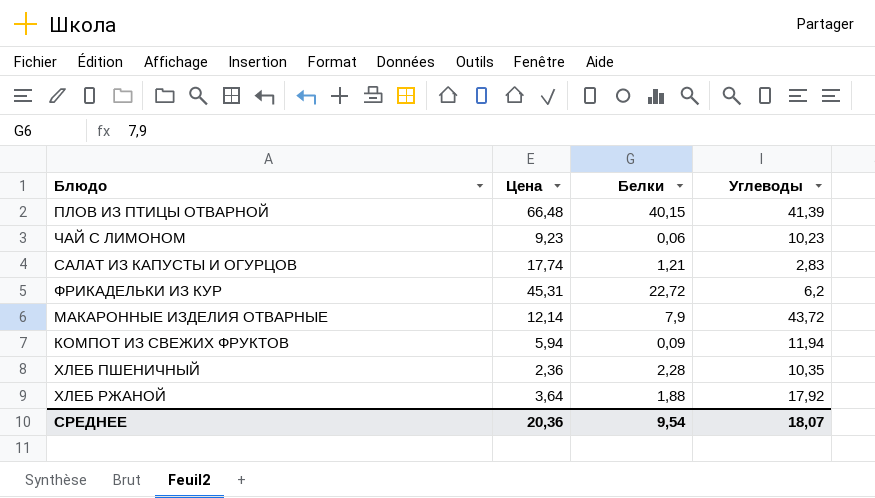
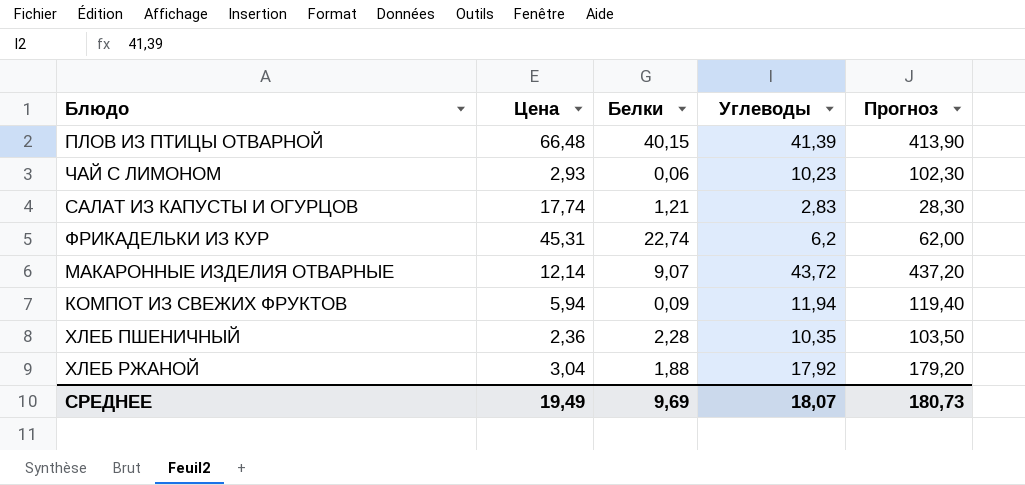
column Прогноз | formula: none -> [Углеводы] * 10
ЧАЙ С ЛИМОНОМ | Цена: 9,23 -> 2,93
ФРИКАДЕЛЬКИ ИЗ КУР | Белки: 22,72 -> 22,74
МАКАРОННЫЕ ИЗДЕЛИЯ ОТВАРНЫЕ | Белки: 7,9 -> 9,07
ХЛЕБ РЖАНОЙ | Цена: 3,64 -> 3,04
СРЕДНЕЕ | Цена: 20,36 -> 19,49
СРЕДНЕЕ | Белки: 9,54 -> 9,69

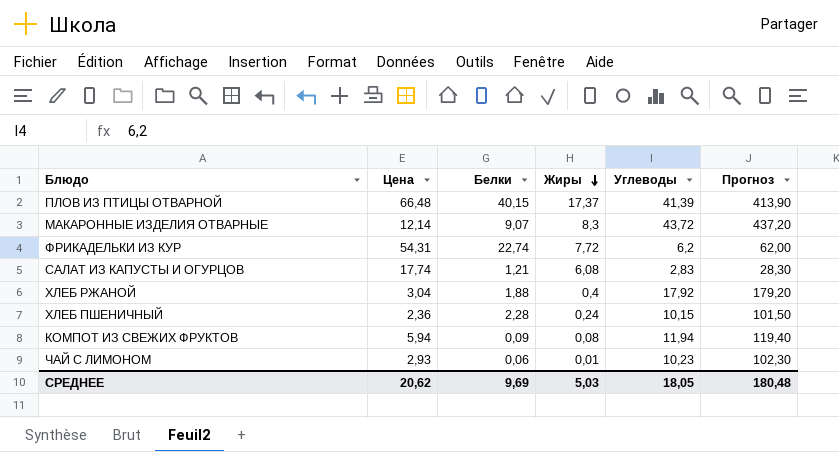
row order: none -> Жиры descending
column Жиры | position: none -> 4
ФРИКАДЕЛЬКИ ИЗ КУР | Цена: 45,31 -> 54,31
ХЛЕБ ПШЕНИЧНЫЙ | Углеводы: 10,35 -> 10,15
ХЛЕБ ПШЕНИЧНЫЙ | Прогноз: 103,50 -> 101,50
СРЕДНЕЕ | Цена: 19,49 -> 20,62
СРЕДНЕЕ | Углеводы: 18,07 -> 18,05
СРЕДНЕЕ | Прогноз: 180,73 -> 180,48

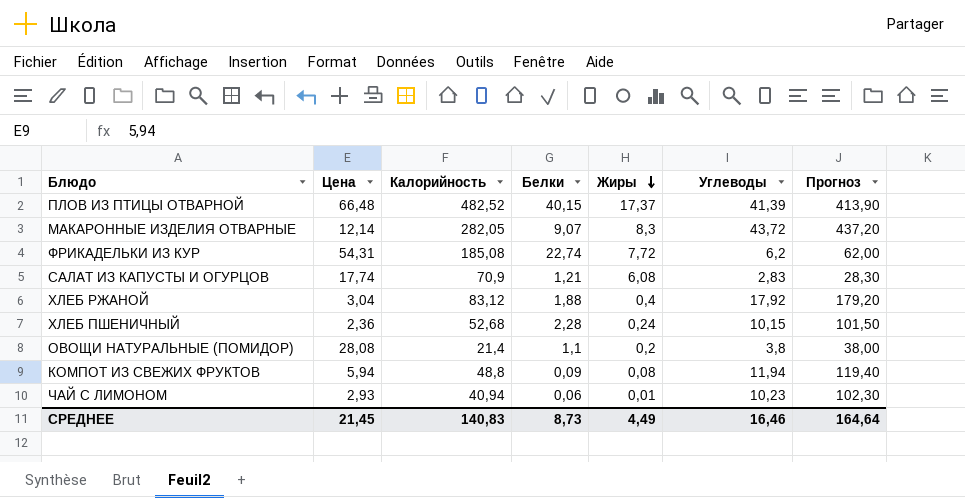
column Калорийность | position: none -> 3
row ОВОЩИ НАТУРАЛЬНЫЕ (ПОМИДОР): none -> 28,08 | 21,4 | 1,1 | 0,2 | 3,8 | 38,00
СРЕДНЕЕ | Цена: 20,62 -> 21,45
СРЕДНЕЕ | Белки: 9,69 -> 8,73
СРЕДНЕЕ | Жиры: 5,03 -> 4,49
СРЕДНЕЕ | Углеводы: 18,05 -> 16,46
СРЕДНЕЕ | Прогноз: 180,48 -> 164,64

